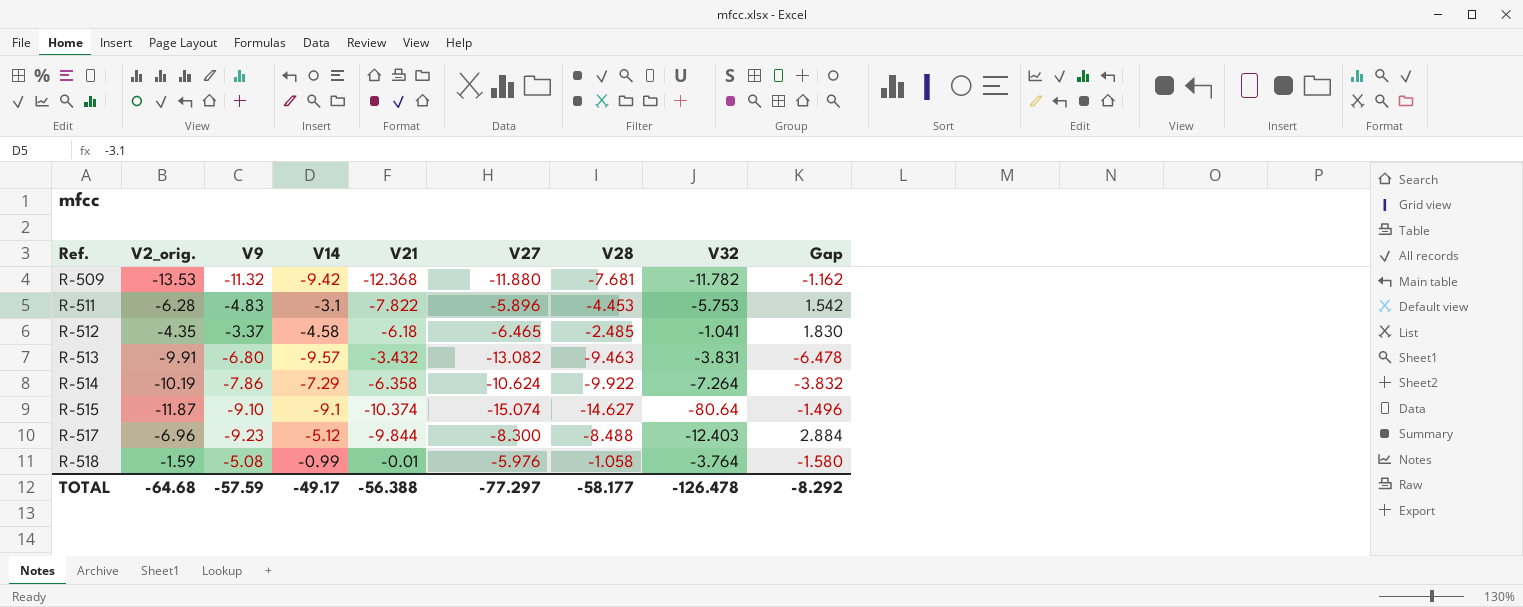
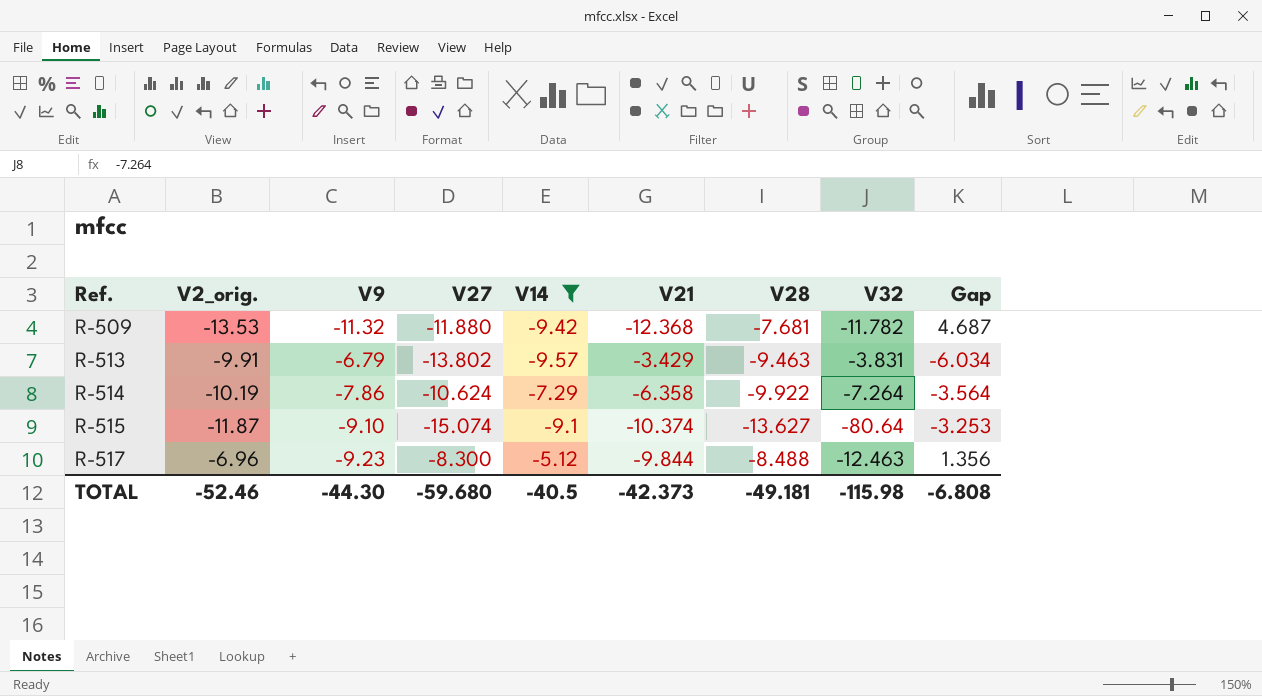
filter: none -> V14 <= -5.12
column V27 | position: 6 -> 4
column Gap | formula: [V2_orig.] - [V21] -> [V28] - [V21]
R-513 | V9: -6.80 -> -6.79
R-513 | V27: -13.082 -> -13.802
R-513 | V21: -3.432 -> -3.429
R-515 | V28: -14.627 -> -13.627
R-517 | V32: -12.403 -> -12.463
TOTAL | V2_orig.: -64.68 -> -52.46
TOTAL | V9: -57.59 -> -44.30
TOTAL | V27: -77.297 -> -59.680
TOTAL | V14: -49.17 -> -40.5
TOTAL | V21: -56.388 -> -42.373
TOTAL | V28: -58.177 -> -49.181
TOTAL | V32: -126.478 -> -115.98
TOTAL | Gap: -8.292 -> -6.808

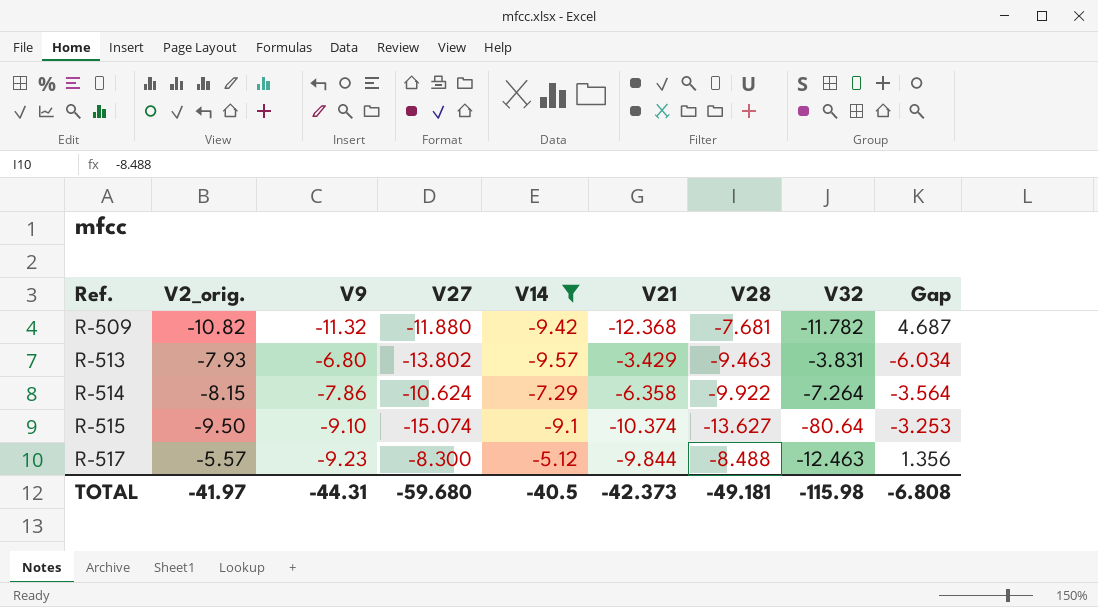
R-509 | V2_orig.: -13.53 -> -10.82
R-513 | V2_orig.: -9.91 -> -7.93
R-513 | V9: -6.79 -> -6.80
R-514 | V2_orig.: -10.19 -> -8.15
R-515 | V2_orig.: -11.87 -> -9.50
R-517 | V2_orig.: -6.96 -> -5.57
TOTAL | V2_orig.: -52.46 -> -41.97
TOTAL | V9: -44.30 -> -44.31

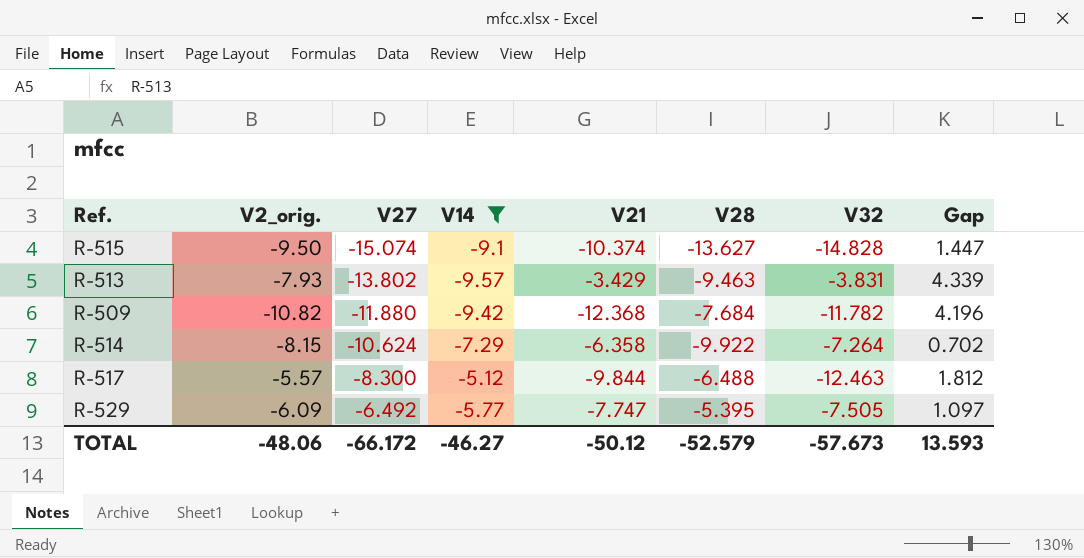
row order: Ref. ascending -> V27 ascending
column V9 | position: 3 -> none
column Gap | formula: [V28] - [V21] -> [V28] - [V27]
R-515 | V32: -80.64 -> -14.828
R-509 | V28: -7.681 -> -7.684
R-517 | V28: -8.488 -> -6.488
row R-529: none -> -6.09 | -6.492 | -5.77 | -7.747 | -5.395 | -7.505 | 1.097
TOTAL | V2_orig.: -41.97 -> -48.06
TOTAL | V27: -59.680 -> -66.172
TOTAL | V14: -40.5 -> -46.27
TOTAL | V21: -42.373 -> -50.12
TOTAL | V28: -49.181 -> -52.579
TOTAL | V32: -115.98 -> -57.673
TOTAL | Gap: -6.808 -> 13.593

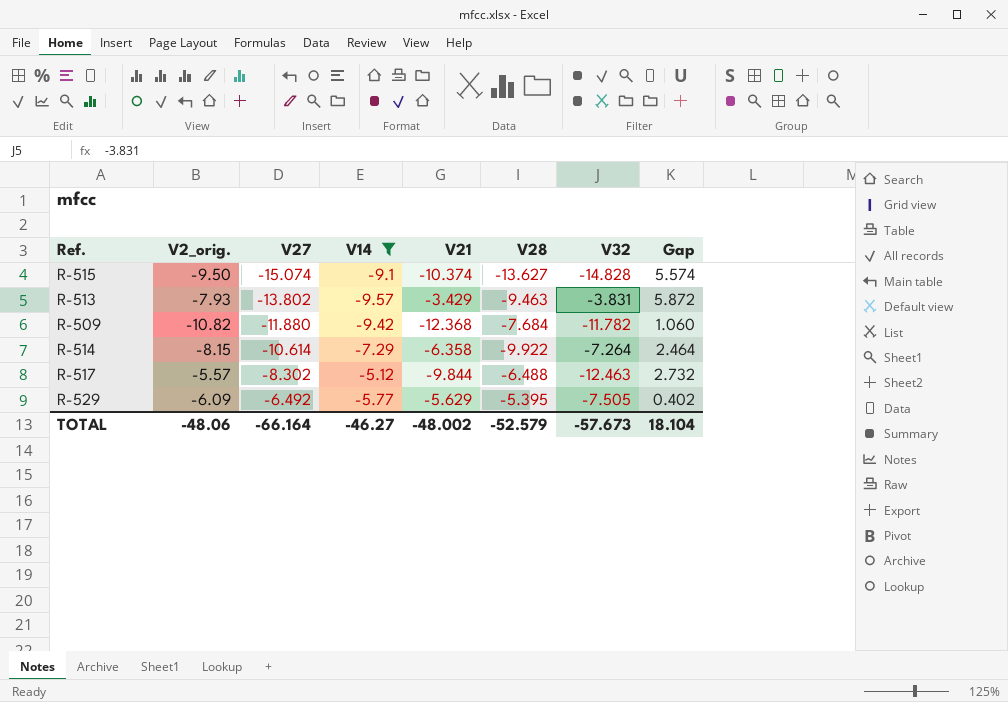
column Gap | formula: [V28] - [V27] -> [V2_orig.] - [V27]
R-514 | V27: -10.624 -> -10.614
R-517 | V27: -8.300 -> -8.302
R-529 | V21: -7.747 -> -5.629
TOTAL | V27: -66.172 -> -66.164
TOTAL | V21: -50.12 -> -48.002
TOTAL | Gap: 13.593 -> 18.104

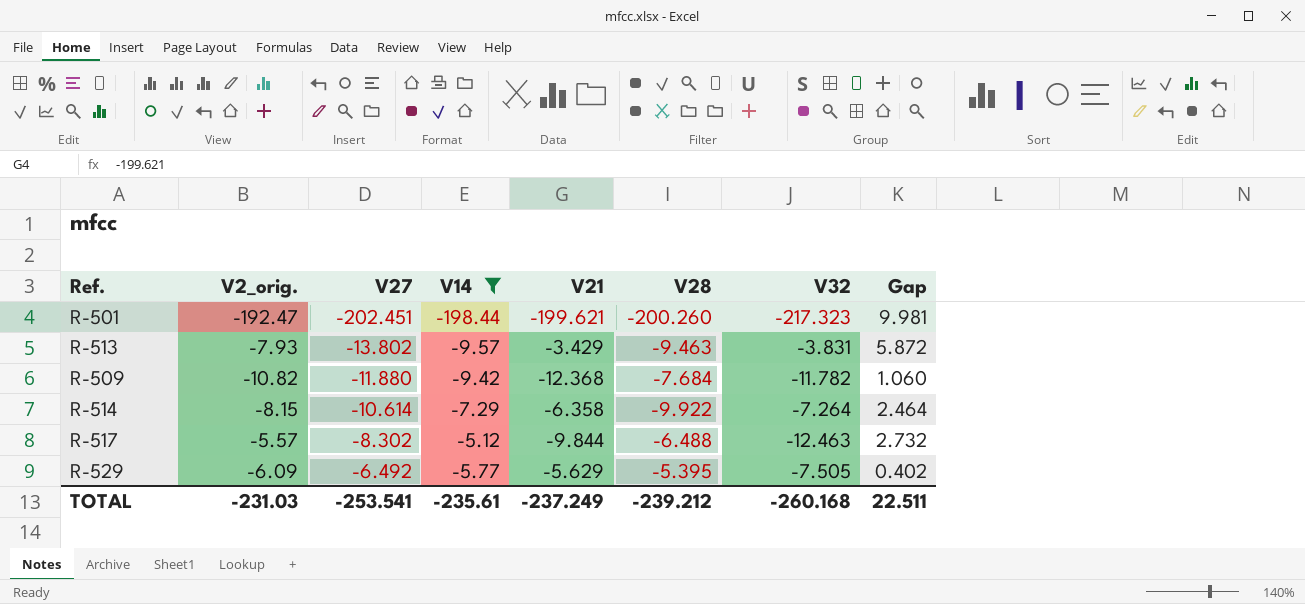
row R-515: -9.50 | -15.074 | -9.1 | -10.374 | -13.627 | -14.828 | 5.574 -> none
row R-501: none -> -192.47 | -202.451 | -198.44 | -199.621 | -200.260 | -217.323 | 9.981
TOTAL | V2_orig.: -48.06 -> -231.03
TOTAL | V27: -66.164 -> -253.541
TOTAL | V14: -46.27 -> -235.61
TOTAL | V21: -48.002 -> -237.249
TOTAL | V28: -52.579 -> -239.212
TOTAL | V32: -57.673 -> -260.168
TOTAL | Gap: 18.104 -> 22.511

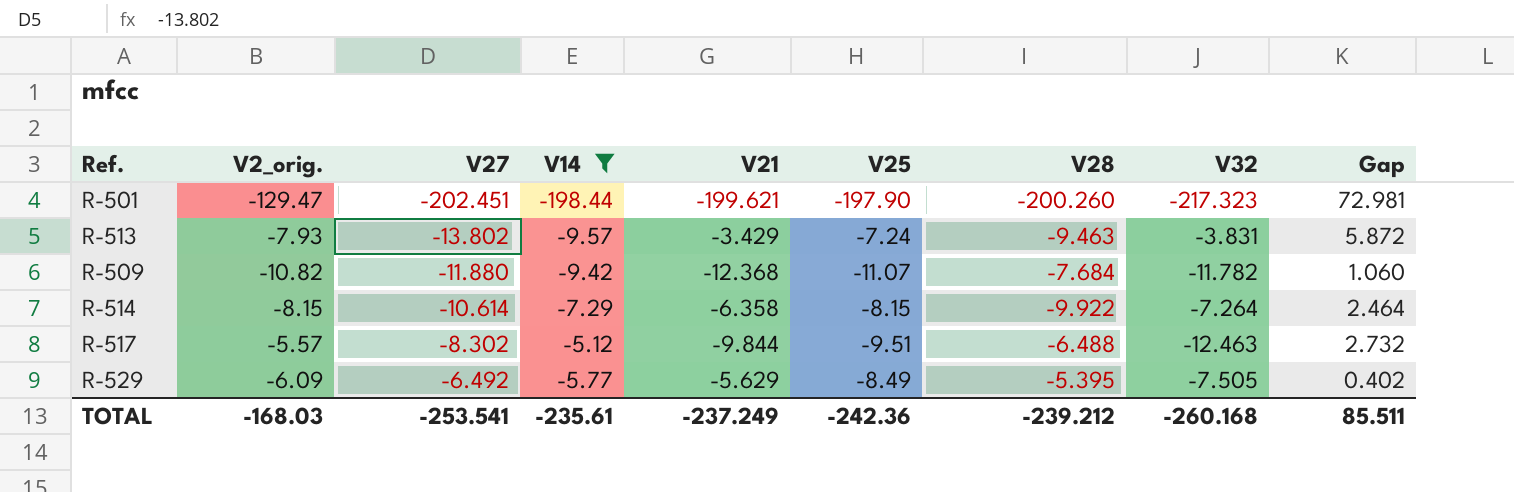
column V25 | position: none -> 6
R-501 | V2_orig.: -192.47 -> -129.47
R-501 | Gap: 9.981 -> 72.981
TOTAL | V2_orig.: -231.03 -> -168.03
TOTAL | Gap: 22.511 -> 85.511

